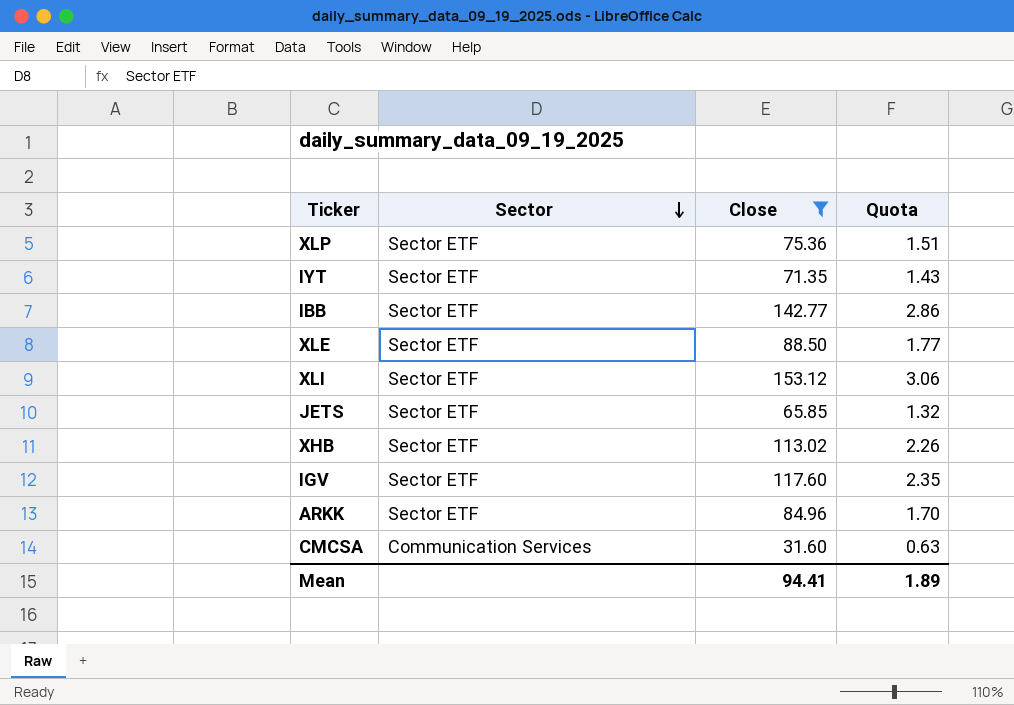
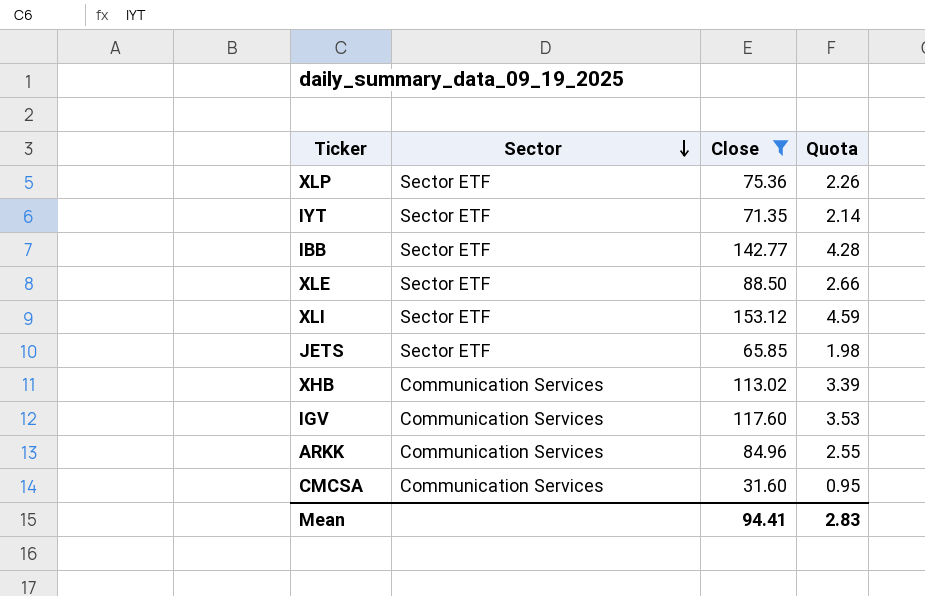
column Quota | formula: [Close] * 0.02 -> [Close] * 0.03
XHB | Sector: Sector ETF -> Communication Services
IGV | Sector: Sector ETF -> Communication Services
ARKK | Sector: Sector ETF -> Communication Services
Mean | Quota: 1.89 -> 2.83

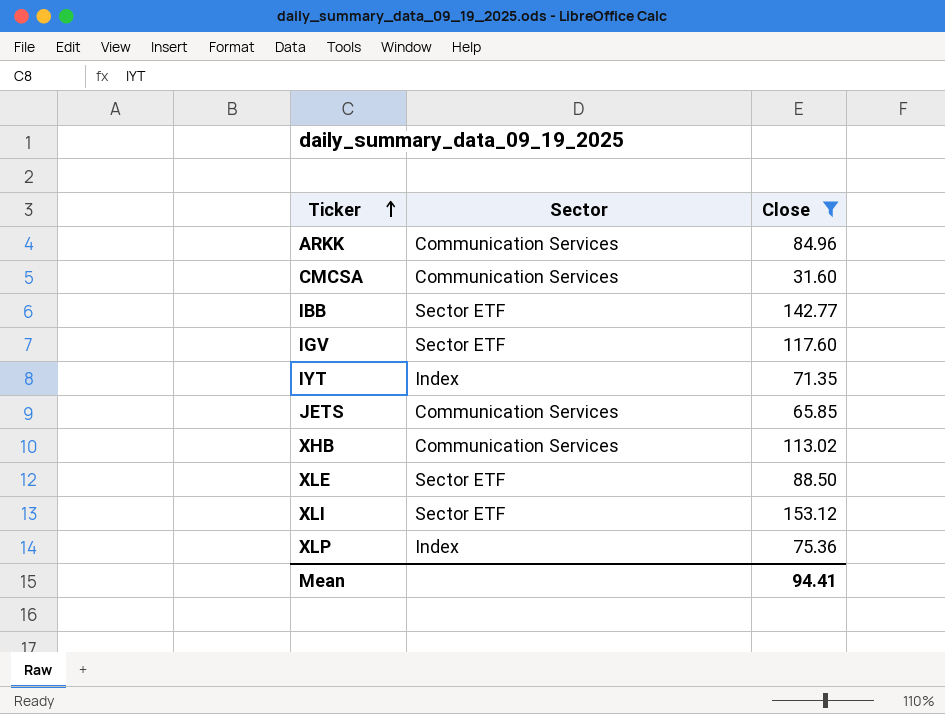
row order: Sector descending -> Ticker ascending
column Quota | formula: [Close] * 0.03 -> none
IGV | Sector: Communication Services -> Sector ETF
IYT | Sector: Sector ETF -> Index
JETS | Sector: Sector ETF -> Communication Services
XLP | Sector: Sector ETF -> Index

